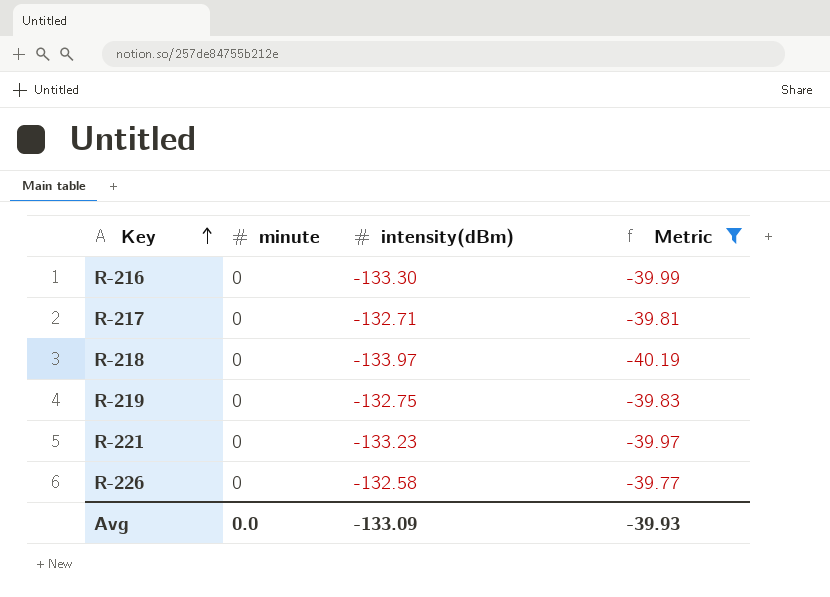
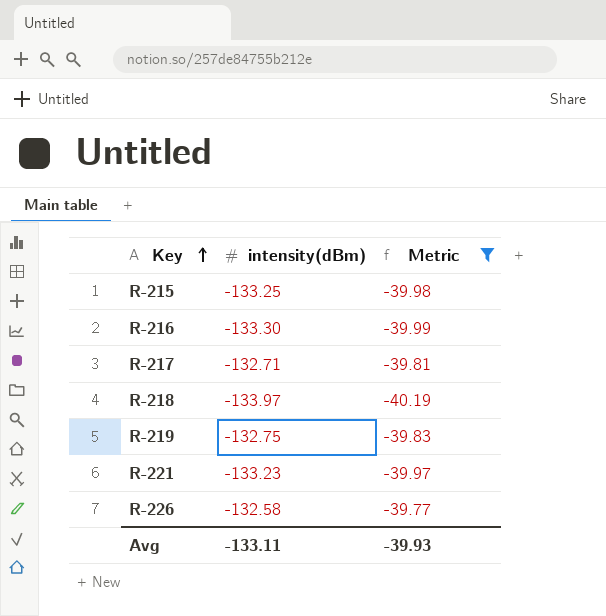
column minute | position: 2 -> none
row R-215: none -> -133.25 | -39.98
Avg | intensity(dBm): -133.09 -> -133.11

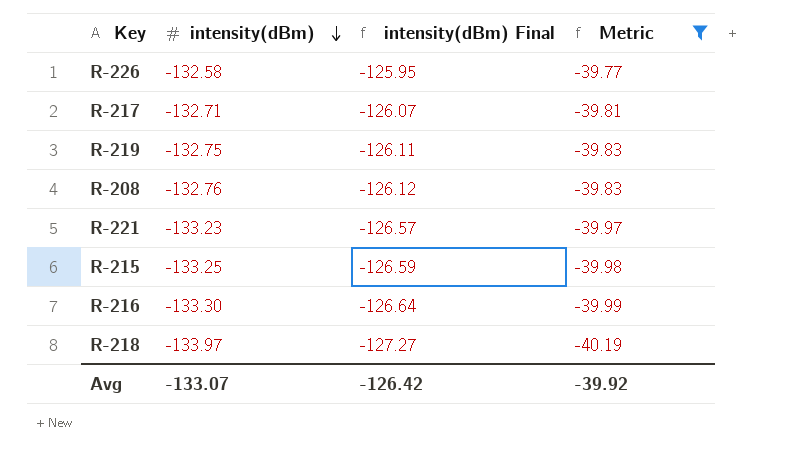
row order: Key ascending -> intensity(dBm) descending
column intensity(dBm) Final | formula: none -> [intensity(dBm)] * 0.95
row R-208: none -> -132.76 | -126.12 | -39.83
Avg | intensity(dBm): -133.11 -> -133.07
Avg | Metric: -39.93 -> -39.92

